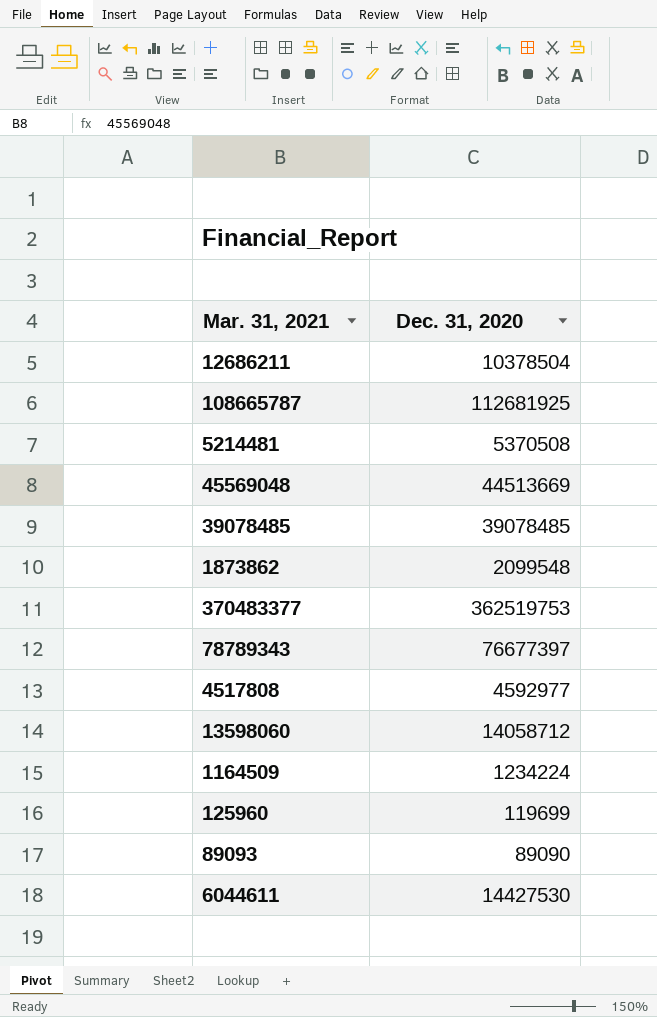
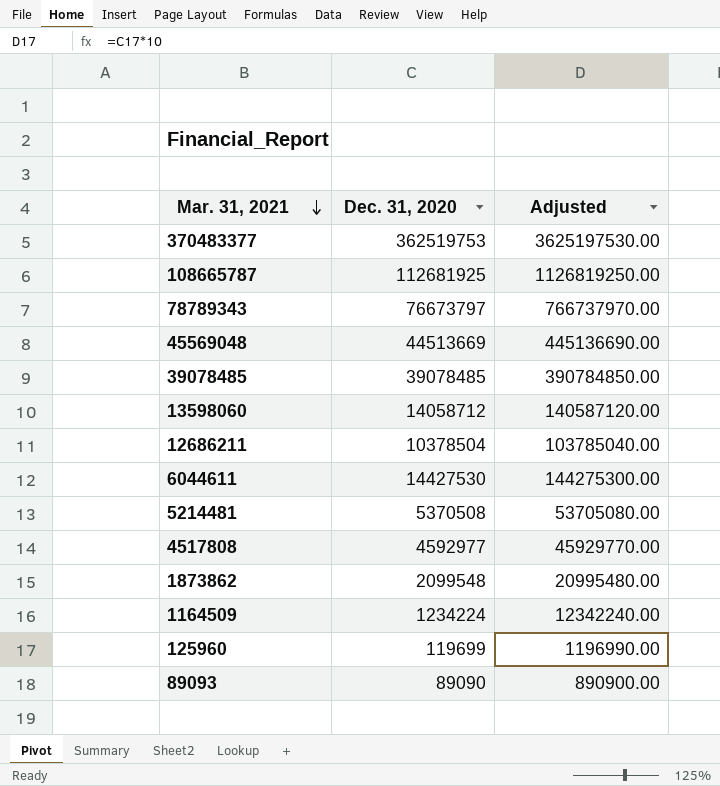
row order: none -> Mar. 31, 2021 descending
column Adjusted | formula: none -> [Dec. 31, 2020] * 10
78789343 | Dec. 31, 2020: 76677397 -> 76673797

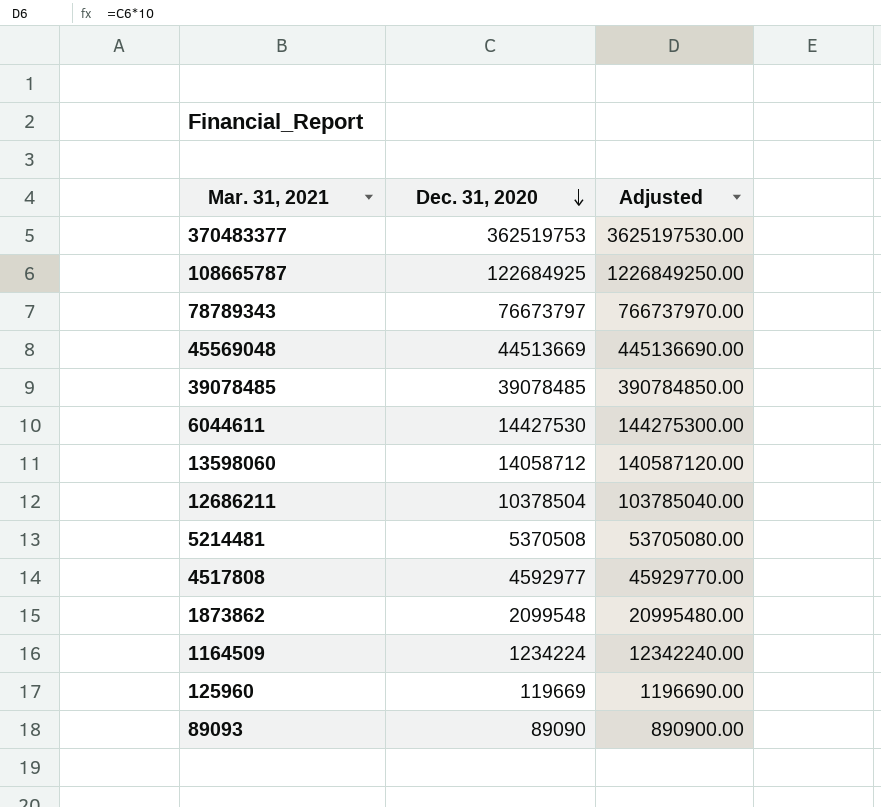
row order: Mar. 31, 2021 descending -> Dec. 31, 2020 descending
108665787 | Dec. 31, 2020: 112681925 -> 122684925
108665787 | Adjusted: 1126819250.00 -> 1226849250.00
125960 | Dec. 31, 2020: 119699 -> 119669
125960 | Adjusted: 1196990.00 -> 1196690.00

